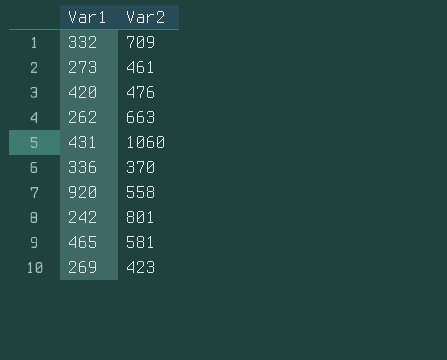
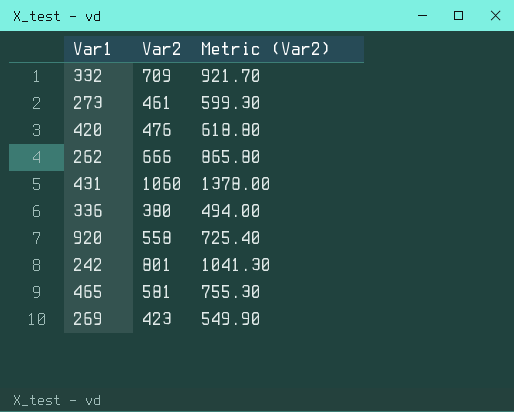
column Metric (Var2) | formula: none -> [Var2] * 1.3
262 | Var2: 663 -> 666
336 | Var2: 370 -> 380

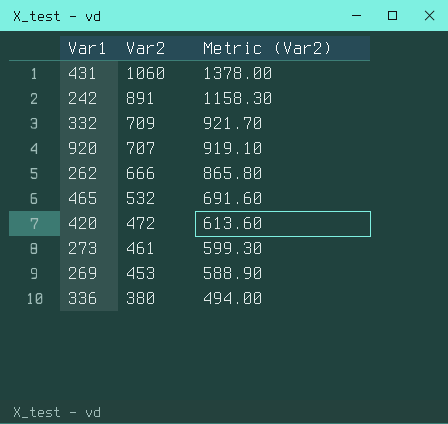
row order: none -> Var2 descending
242 | Var2: 801 -> 891
242 | Metric (Var2): 1041.30 -> 1158.30
920 | Var2: 558 -> 707
920 | Metric (Var2): 725.40 -> 919.10
465 | Var2: 581 -> 532
465 | Metric (Var2): 755.30 -> 691.60
420 | Var2: 476 -> 472
420 | Metric (Var2): 618.80 -> 613.60
269 | Var2: 423 -> 453
269 | Metric (Var2): 549.90 -> 588.90

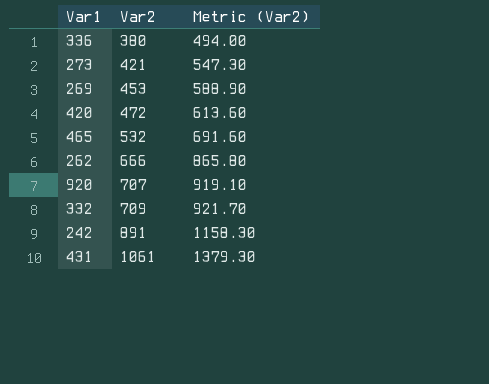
row order: Var2 descending -> Var2 ascending
273 | Var2: 461 -> 421
273 | Metric (Var2): 599.30 -> 547.30
431 | Var2: 1060 -> 1061
431 | Metric (Var2): 1378.00 -> 1379.30

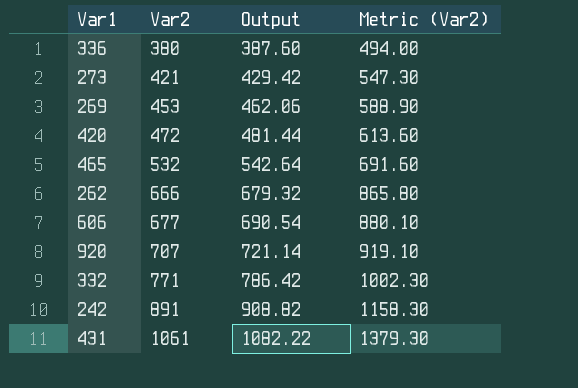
column Output | formula: none -> [Var2] * 1.02
row 606: none -> 677 | 690.54 | 880.10
332 | Var2: 709 -> 771
332 | Metric (Var2): 921.70 -> 1002.30

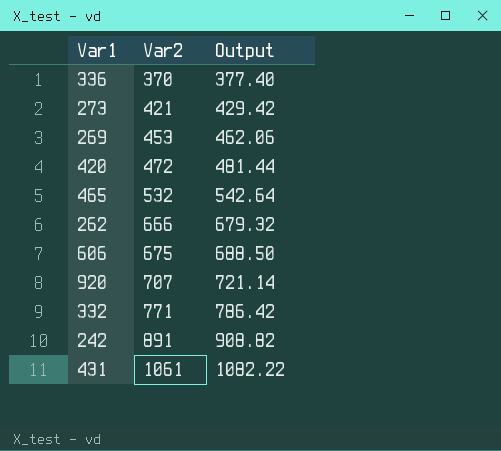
column Metric (Var2) | formula: [Var2] * 1.3 -> none
336 | Var2: 380 -> 370
336 | Output: 387.60 -> 377.40
606 | Var2: 677 -> 675
606 | Output: 690.54 -> 688.50

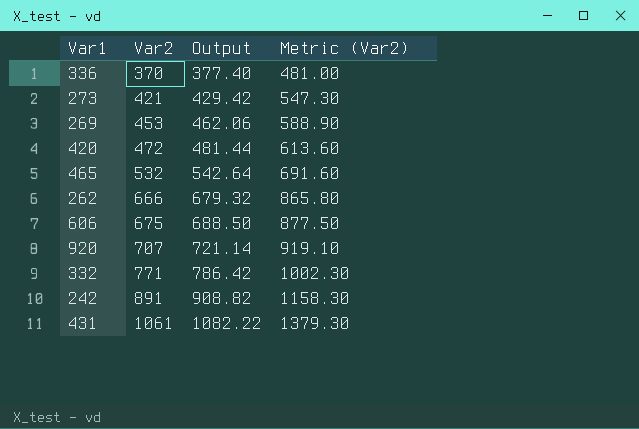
column Metric (Var2) | formula: none -> [Var2] * 1.3

